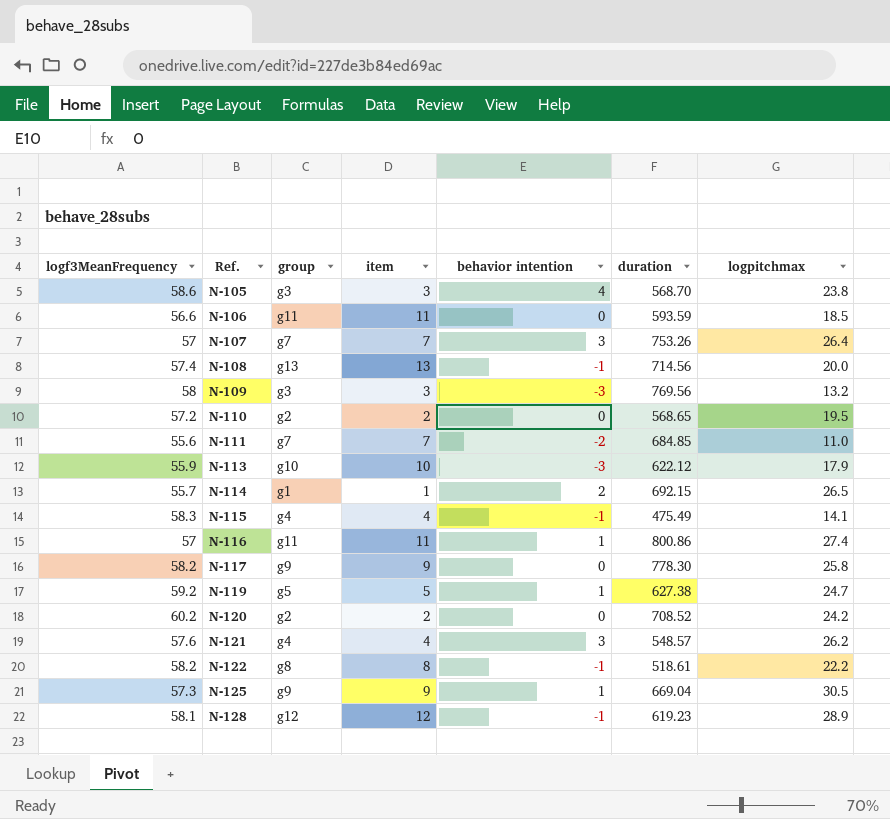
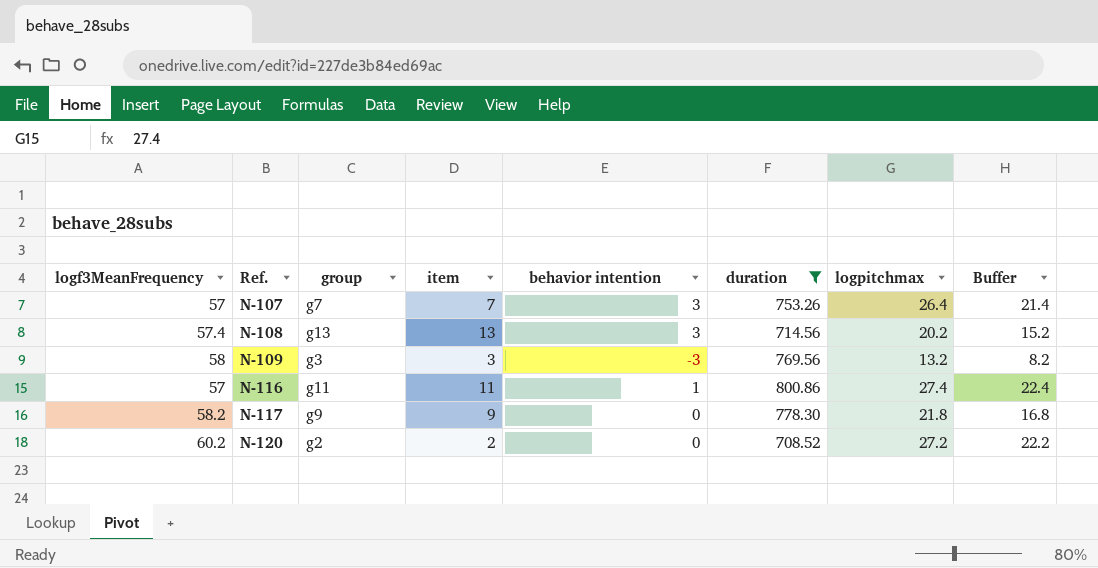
filter: none -> duration >= 708.52
column Buffer | formula: none -> [logpitchmax] - 5
N-108 | behavior intention: -1 -> 3
N-108 | logpitchmax: 20.0 -> 20.2
N-117 | logpitchmax: 25.8 -> 21.8
N-120 | logpitchmax: 24.2 -> 27.2

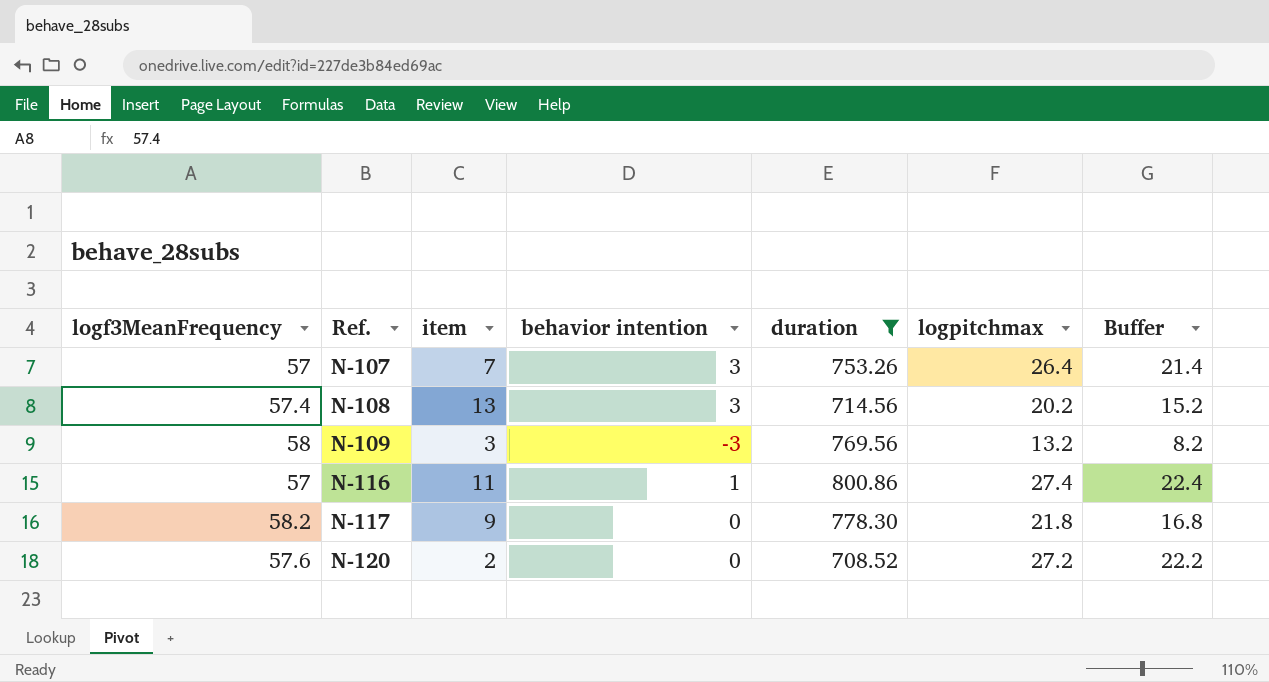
column group | position: 3 -> none
N-120 | logf3MeanFrequency: 60.2 -> 57.6

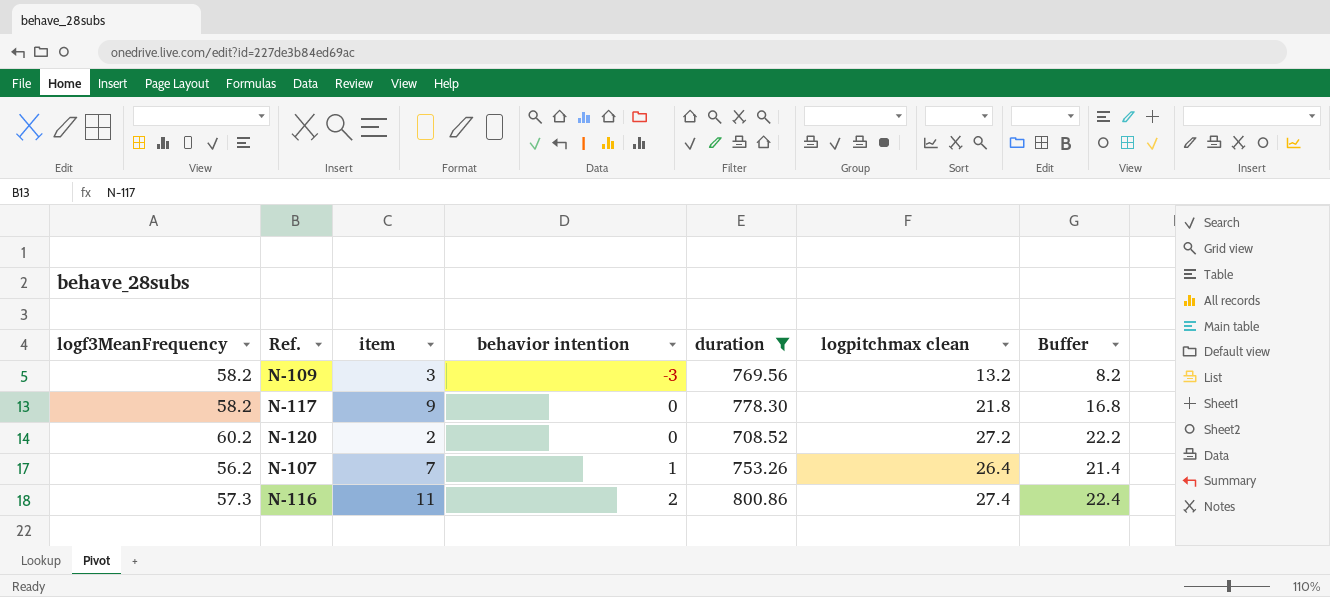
row order: Ref. ascending -> behavior intention ascending
column name: logpitchmax -> logpitchmax clean
row N-108: 57.4 | 13 | 3 | 714.56 | 20.2 | 15.2 -> none
N-109 | logf3MeanFrequency: 58 -> 58.2
N-120 | logf3MeanFrequency: 57.6 -> 60.2
N-107 | logf3MeanFrequency: 57 -> 56.2
N-107 | behavior intention: 3 -> 1
N-116 | logf3MeanFrequency: 57 -> 57.3
N-116 | behavior intention: 1 -> 2

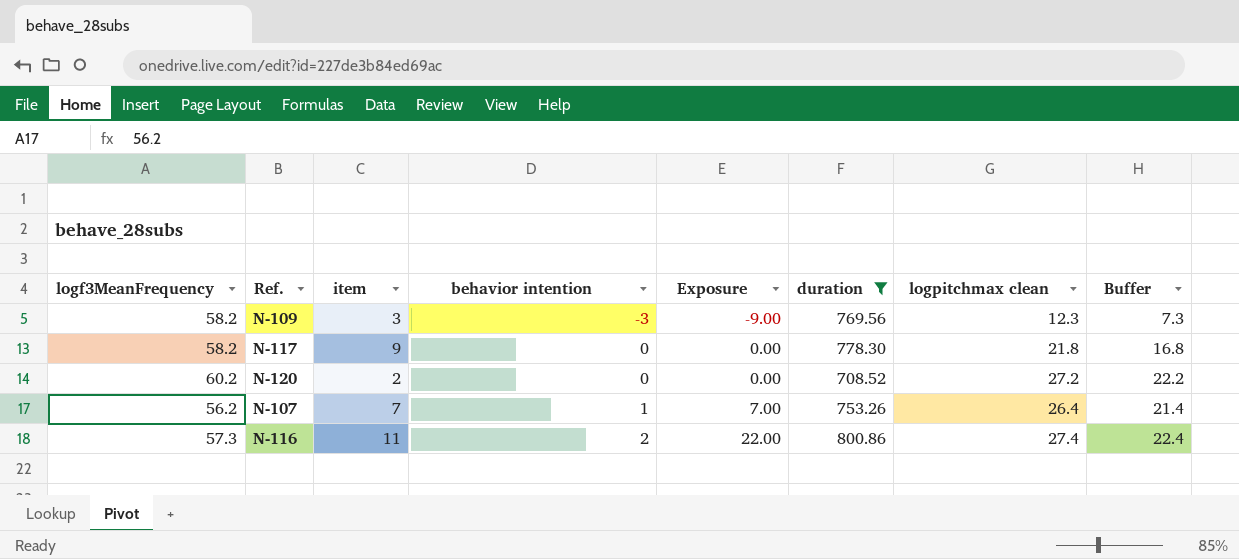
column Exposure | formula: none -> [item] * [behavior intention]
N-109 | logpitchmax clean: 13.2 -> 12.3
N-109 | Buffer: 8.2 -> 7.3

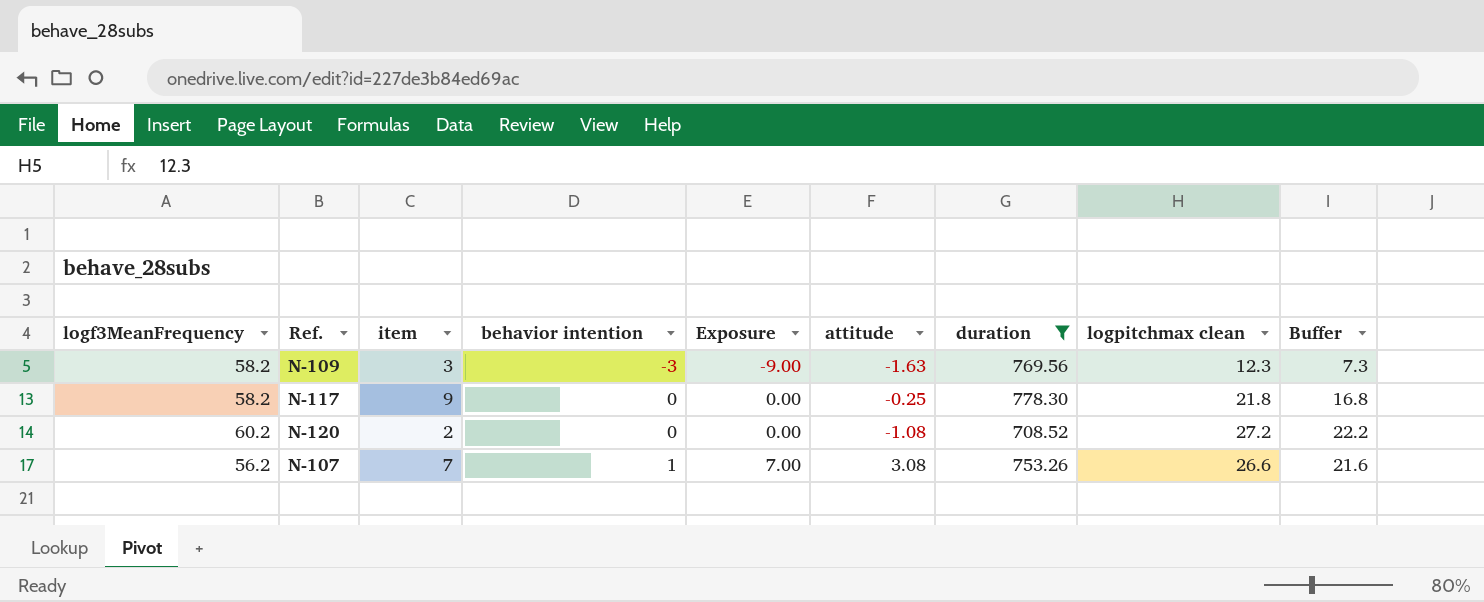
column attitude | position: none -> 6
row N-116: 57.3 | 11 | 2 | 22.00 | 800.86 | 27.4 | 22.4 -> none
N-107 | logpitchmax clean: 26.4 -> 26.6
N-107 | Buffer: 21.4 -> 21.6

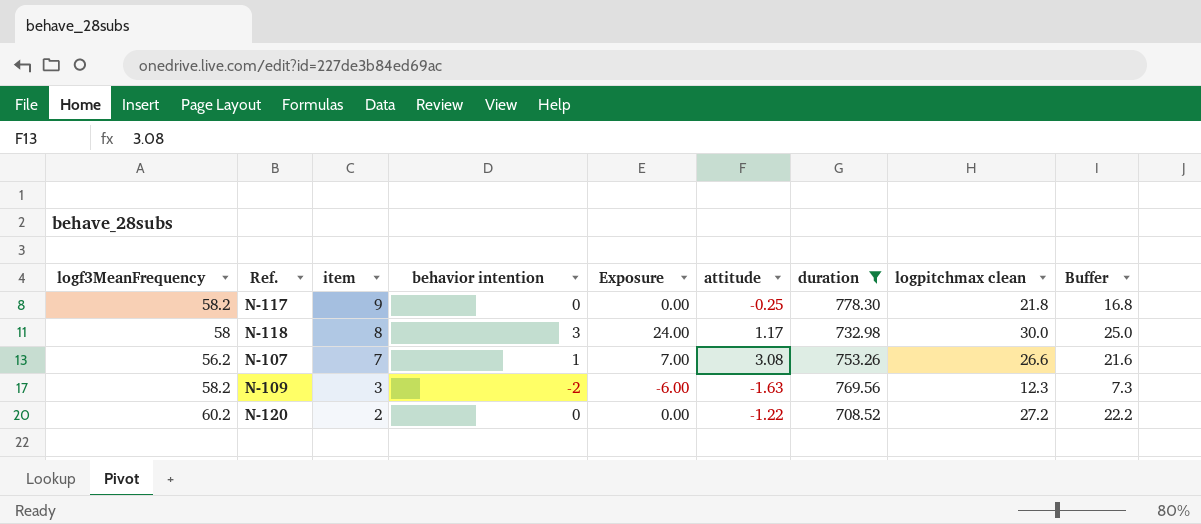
row order: behavior intention ascending -> item descending
row N-118: none -> 58 | 8 | 3 | 24.00 | 1.17 | 732.98 | 30.0 | 25.0
N-109 | behavior intention: -3 -> -2
N-109 | Exposure: -9.00 -> -6.00
N-120 | attitude: -1.08 -> -1.22

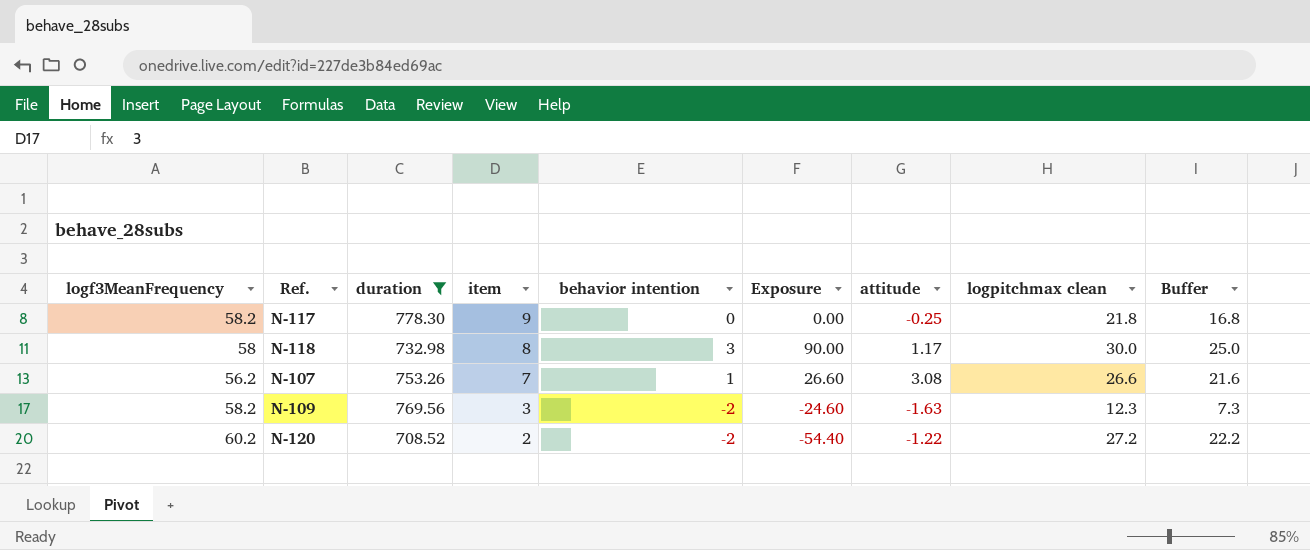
column duration | position: 7 -> 3
column Exposure | formula: [item] * [behavior intention] -> [behavior intention] * [logpitchmax clean]
N-120 | behavior intention: 0 -> -2

